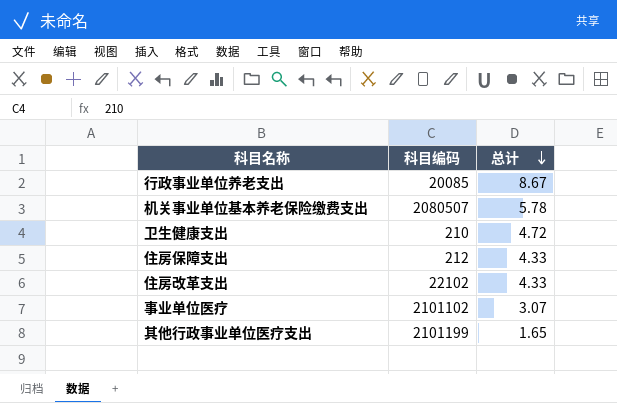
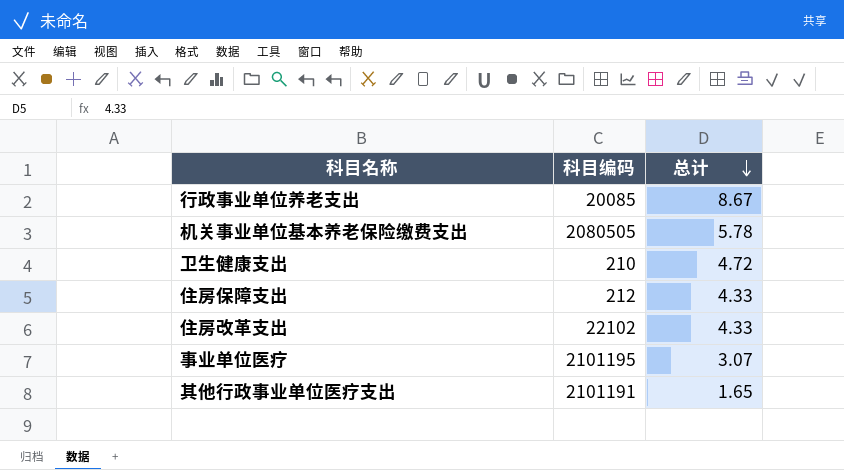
机关事业单位基本养老保险缴费支出 | 科目编码: 2080507 -> 2080505
事业单位医疗 | 科目编码: 2101102 -> 2101195
其他行政事业单位医疗支出 | 科目编码: 2101199 -> 2101191

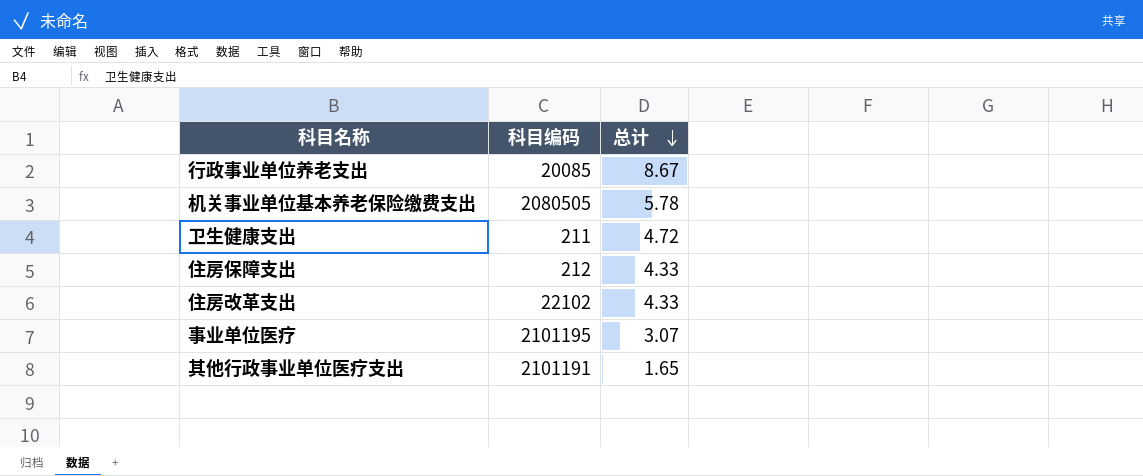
卫生健康支出 | 科目编码: 210 -> 211

